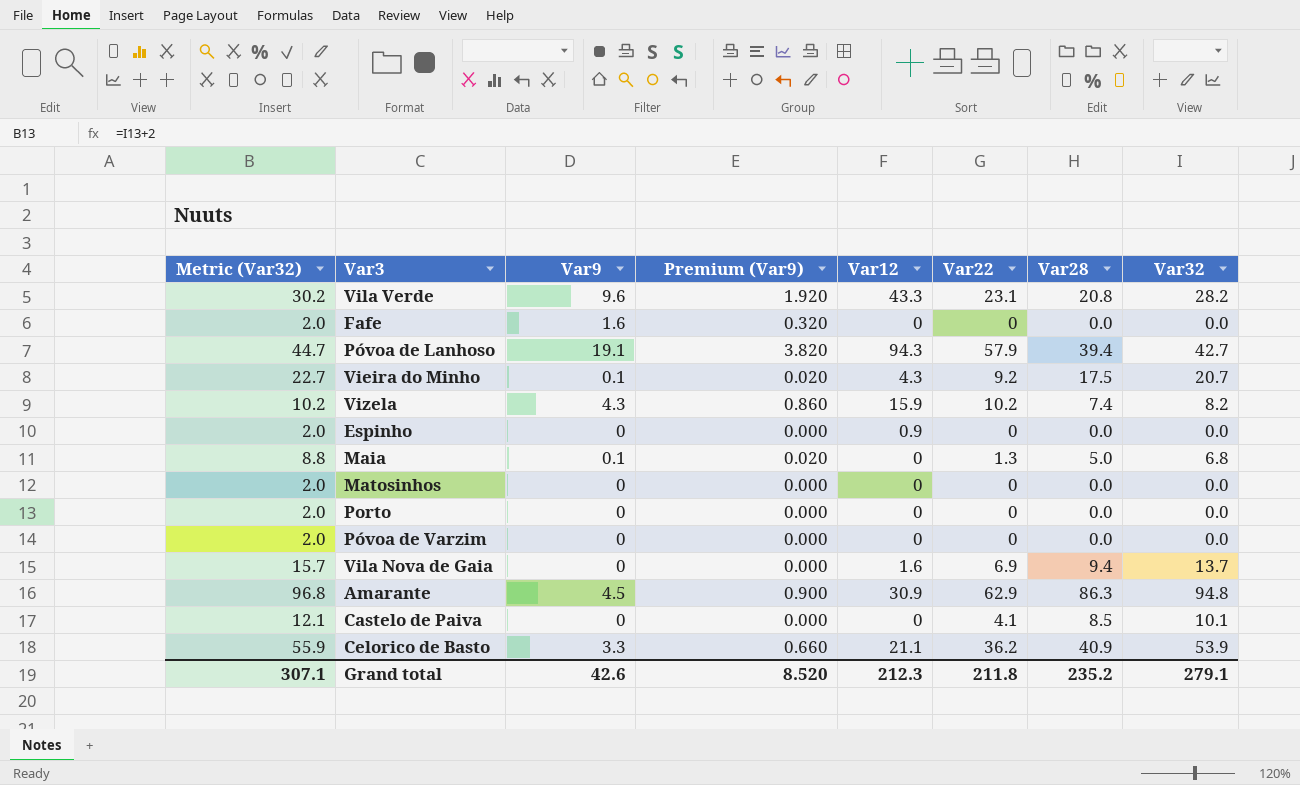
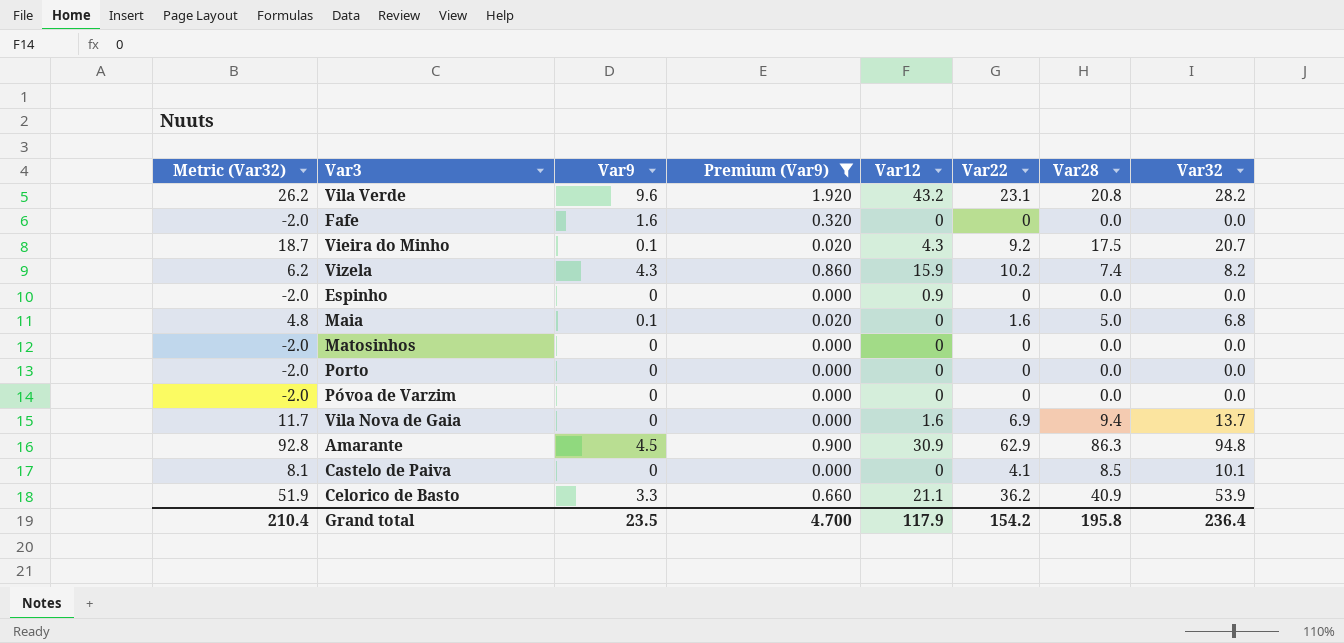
filter: none -> Premium (Var9) != 3.820
column Metric (Var32) | formula: [Var32] + 2 -> [Var32] - 2
Vila Verde | Var12: 43.3 -> 43.2
Maia | Var22: 1.3 -> 1.6
Grand total | Metric (Var32): 307.1 -> 210.4
Grand total | Var9: 42.6 -> 23.5
Grand total | Premium (Var9): 8.520 -> 4.700
Grand total | Var12: 212.3 -> 117.9
Grand total | Var22: 211.8 -> 154.2
Grand total | Var28: 235.2 -> 195.8
Grand total | Var32: 279.1 -> 236.4

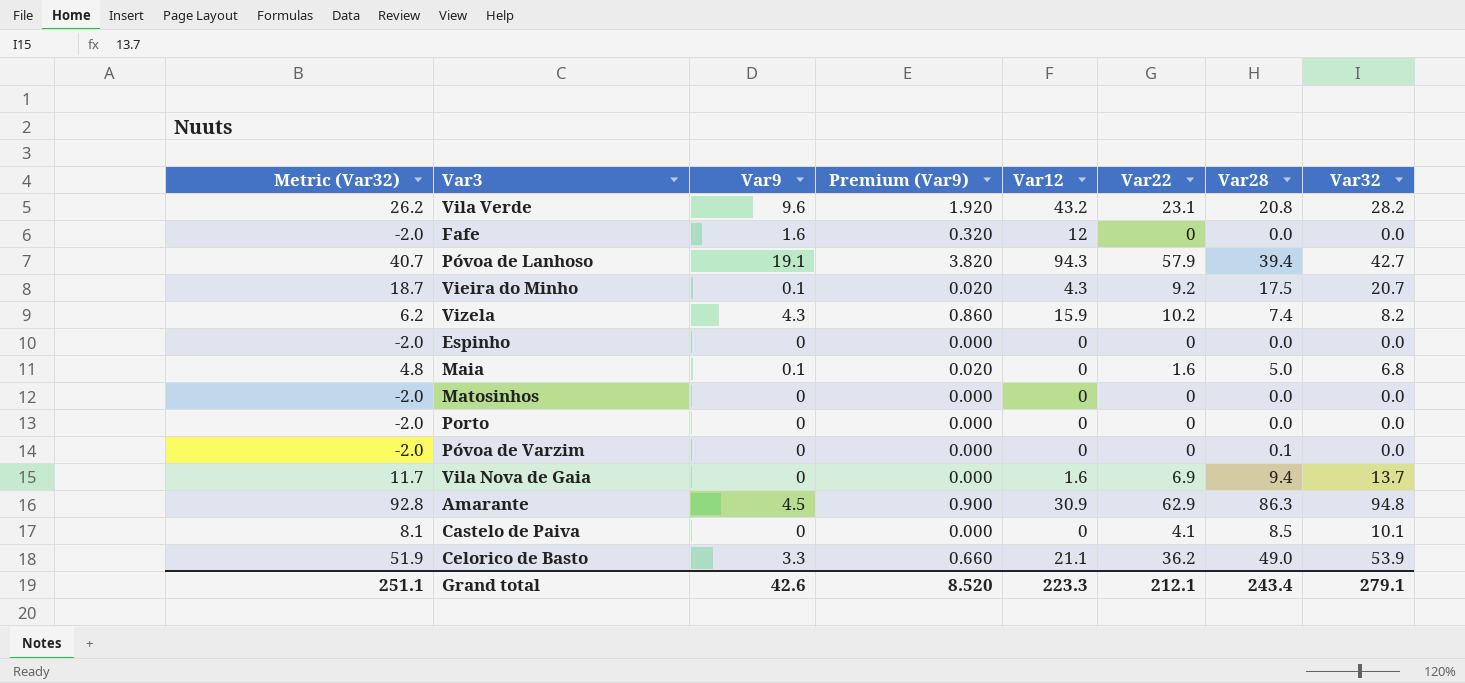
filter: Premium (Var9) != 3.820 -> none
Fafe | Var12: 0 -> 12
Espinho | Var12: 0.9 -> 0
Póvoa de Varzim | Var28: 0.0 -> 0.1
Celorico de Basto | Var28: 40.9 -> 49.0
Grand total | Metric (Var32): 210.4 -> 251.1
Grand total | Var9: 23.5 -> 42.6
Grand total | Premium (Var9): 4.700 -> 8.520
Grand total | Var12: 117.9 -> 223.3
Grand total | Var22: 154.2 -> 212.1
Grand total | Var28: 195.8 -> 243.4
Grand total | Var32: 236.4 -> 279.1

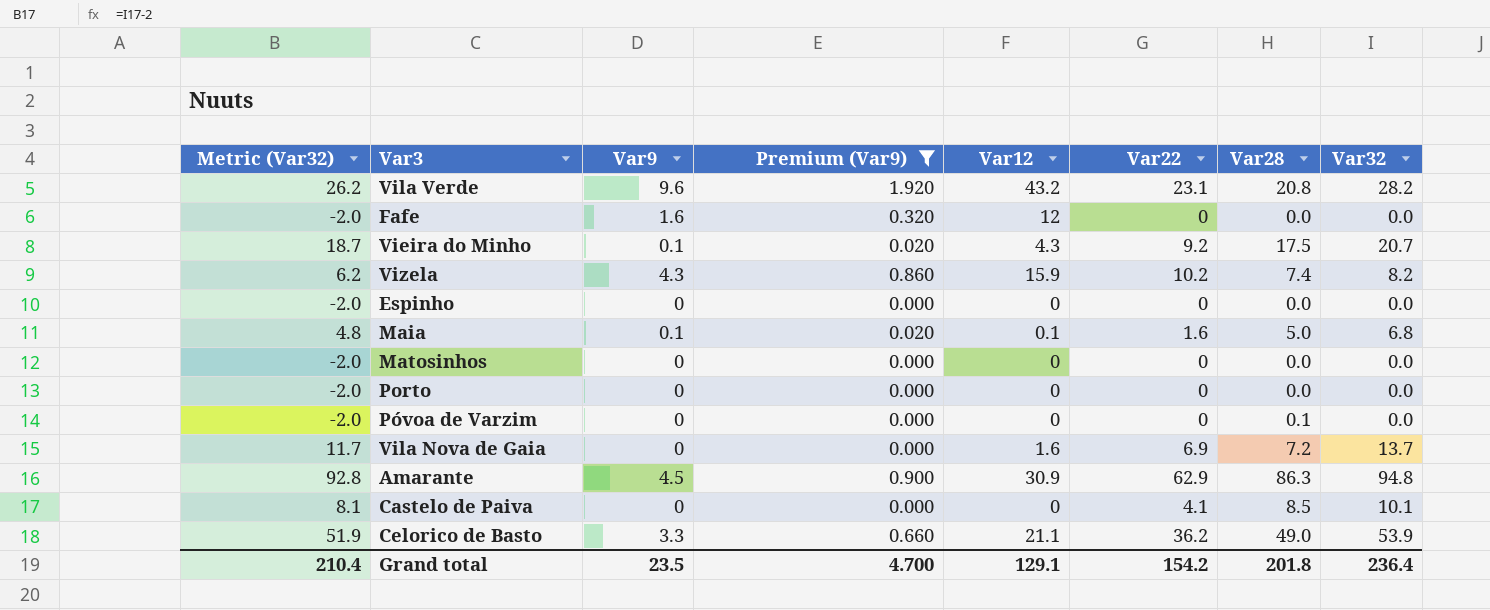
filter: none -> Premium (Var9) != 3.820
Maia | Var12: 0 -> 0.1
Vila Nova de Gaia | Var28: 9.4 -> 7.2
Grand total | Metric (Var32): 251.1 -> 210.4
Grand total | Var9: 42.6 -> 23.5
Grand total | Premium (Var9): 8.520 -> 4.700
Grand total | Var12: 223.3 -> 129.1
Grand total | Var22: 212.1 -> 154.2
Grand total | Var28: 243.4 -> 201.8
Grand total | Var32: 279.1 -> 236.4

